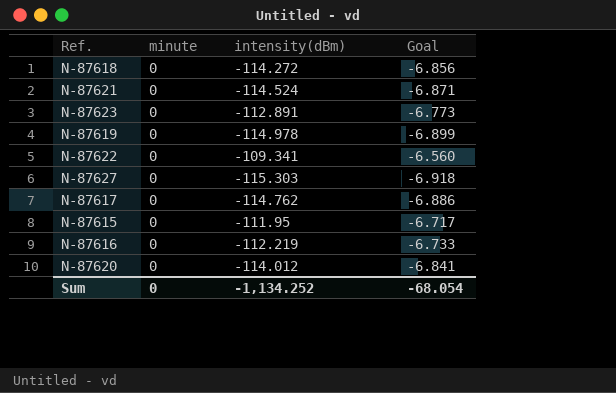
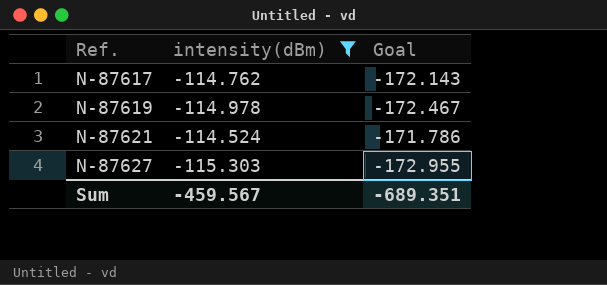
filter: none -> intensity(dBm) <= -114.524
row order: none -> Ref. ascending
column minute | position: 2 -> none
column Goal | formula: [intensity(dBm)] * 0.06 -> [intensity(dBm)] * 1.5
Sum | intensity(dBm): -1,134.252 -> -459.567
Sum | Goal: -68.054 -> -689.351

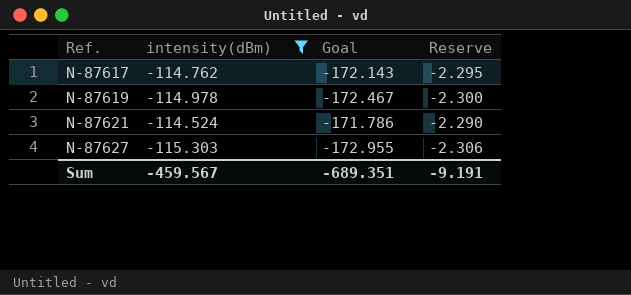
column Reserve | formula: none -> [intensity(dBm)] * 0.02

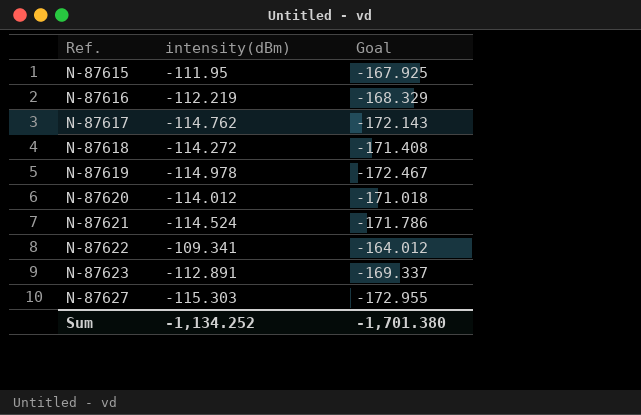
filter: intensity(dBm) <= -114.524 -> none
column Reserve | formula: [intensity(dBm)] * 0.02 -> none
Sum | intensity(dBm): -459.567 -> -1,134.252
Sum | Goal: -689.351 -> -1,701.380

